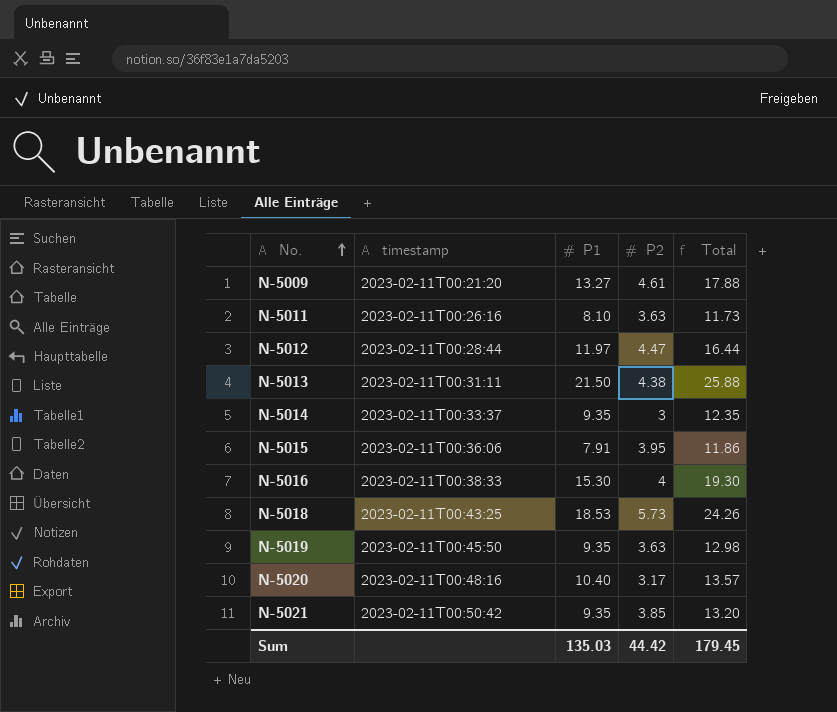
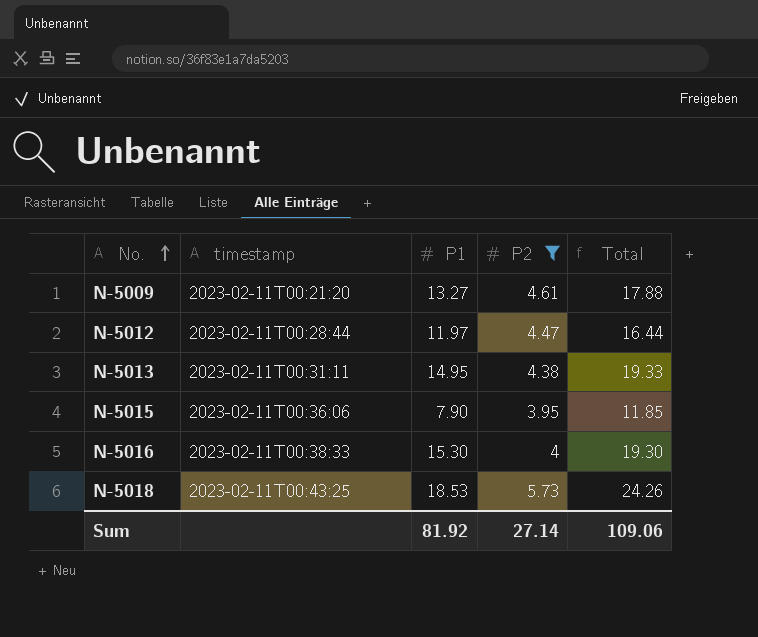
filter: none -> P2 >= 3.95
N-5013 | P1: 21.50 -> 14.95
N-5013 | Total: 25.88 -> 19.33
N-5015 | P1: 7.91 -> 7.90
N-5015 | Total: 11.86 -> 11.85
Sum | P1: 135.03 -> 81.92
Sum | P2: 44.42 -> 27.14
Sum | Total: 179.45 -> 109.06

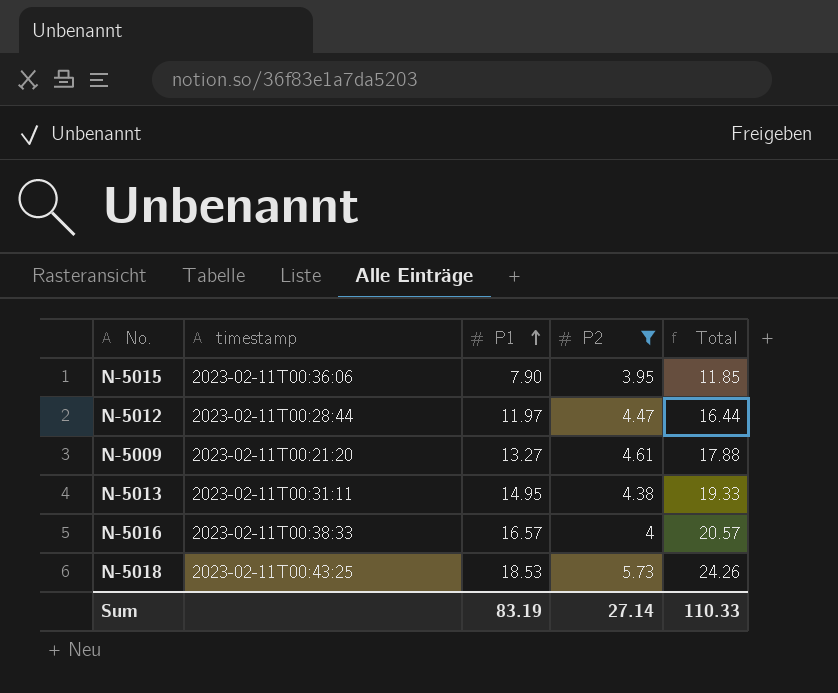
row order: No. ascending -> P1 ascending
N-5016 | P1: 15.30 -> 16.57
N-5016 | Total: 19.30 -> 20.57
Sum | P1: 81.92 -> 83.19
Sum | Total: 109.06 -> 110.33

